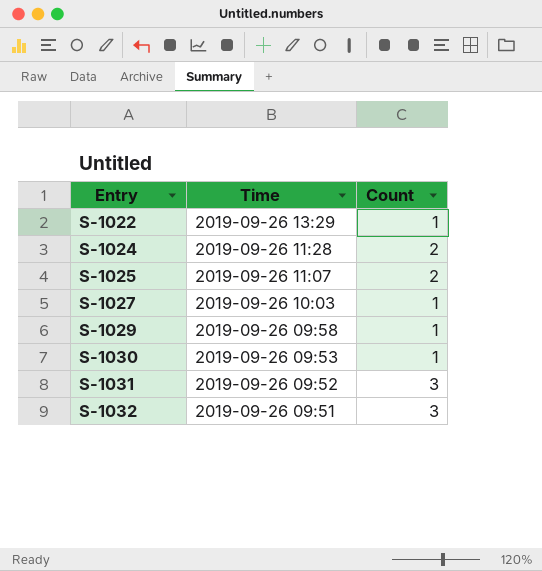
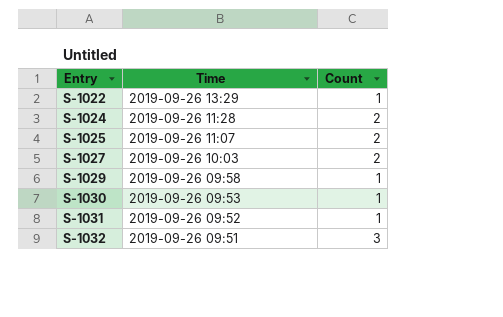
S-1027 | Count: 1 -> 2
S-1031 | Count: 3 -> 1

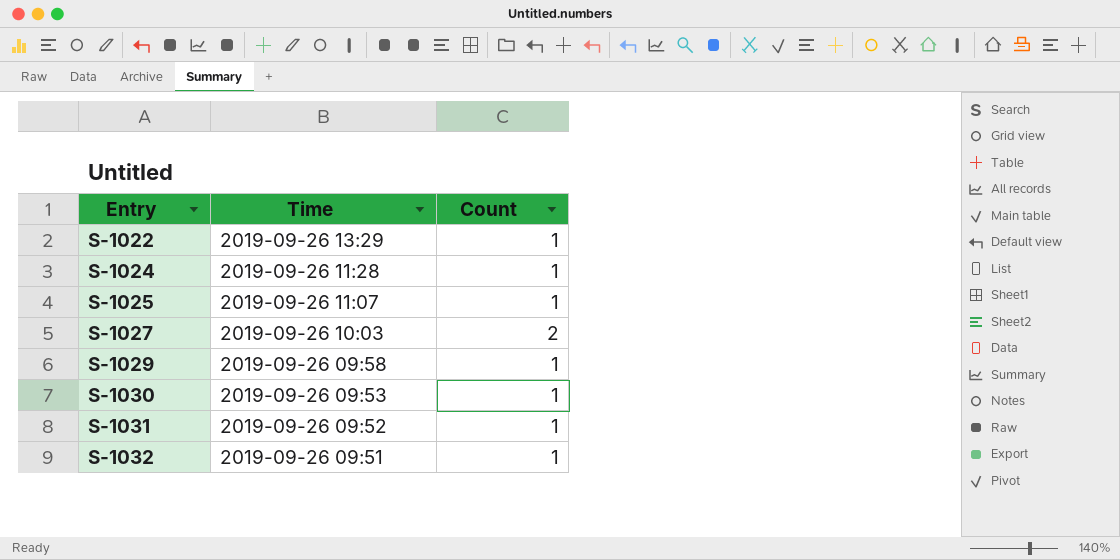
S-1024 | Count: 2 -> 1
S-1025 | Count: 2 -> 1
S-1032 | Count: 3 -> 1

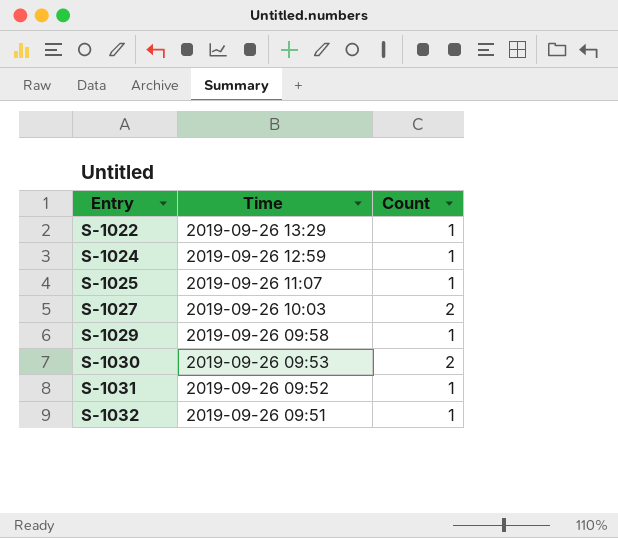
S-1024 | Time: 2019-09-26 11:28 -> 2019-09-26 12:59
S-1030 | Count: 1 -> 2

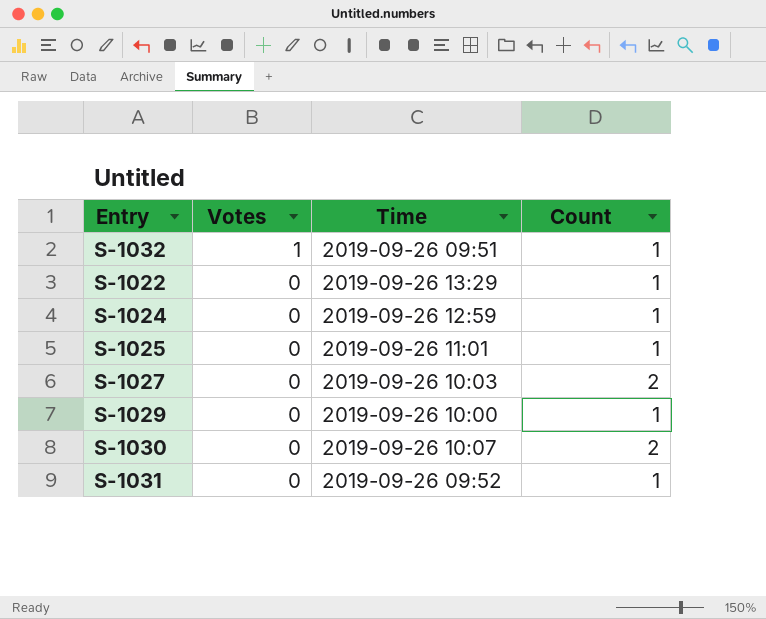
row order: Entry ascending -> Votes descending
column Votes | position: none -> 2
S-1025 | Time: 2019-09-26 11:07 -> 2019-09-26 11:01
S-1029 | Time: 2019-09-26 09:58 -> 2019-09-26 10:00
S-1030 | Time: 2019-09-26 09:53 -> 2019-09-26 10:07

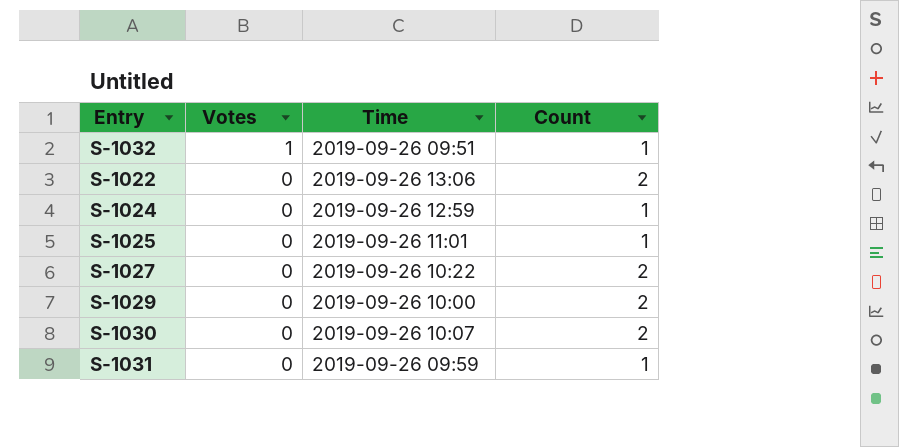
S-1022 | Time: 2019-09-26 13:29 -> 2019-09-26 13:06
S-1022 | Count: 1 -> 2
S-1027 | Time: 2019-09-26 10:03 -> 2019-09-26 10:22
S-1029 | Count: 1 -> 2
S-1031 | Time: 2019-09-26 09:52 -> 2019-09-26 09:59

